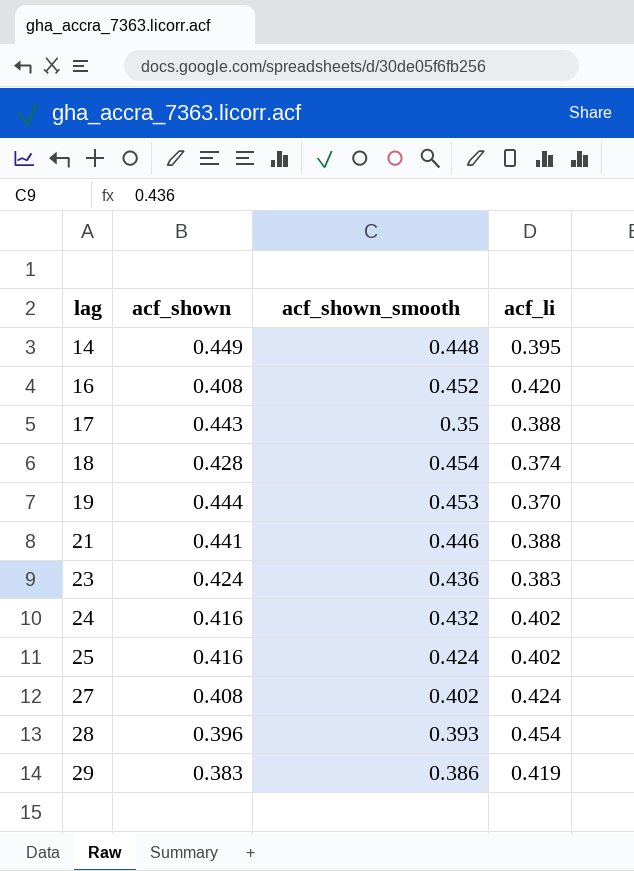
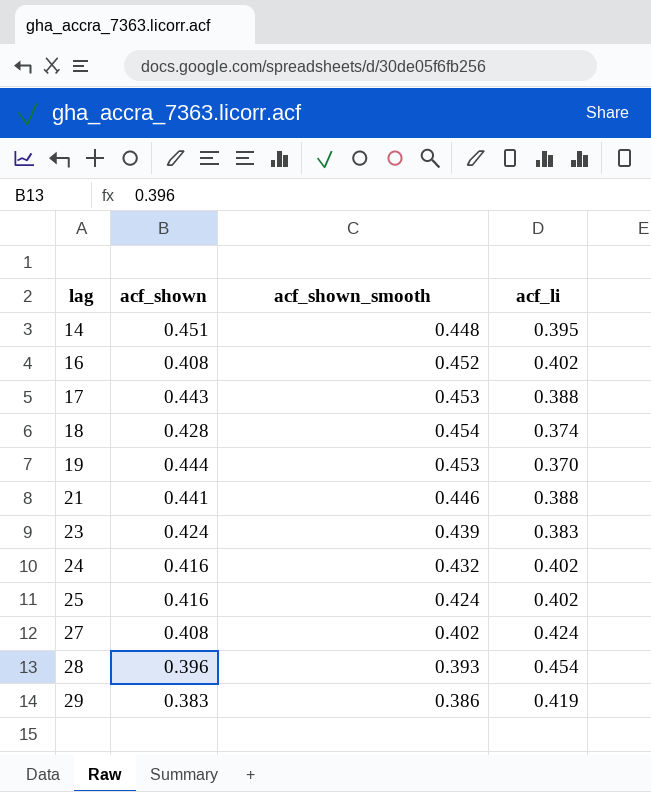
14 | acf_shown: 0.449 -> 0.451
16 | acf_li: 0.420 -> 0.402
17 | acf_shown_smooth: 0.35 -> 0.453
23 | acf_shown_smooth: 0.436 -> 0.439

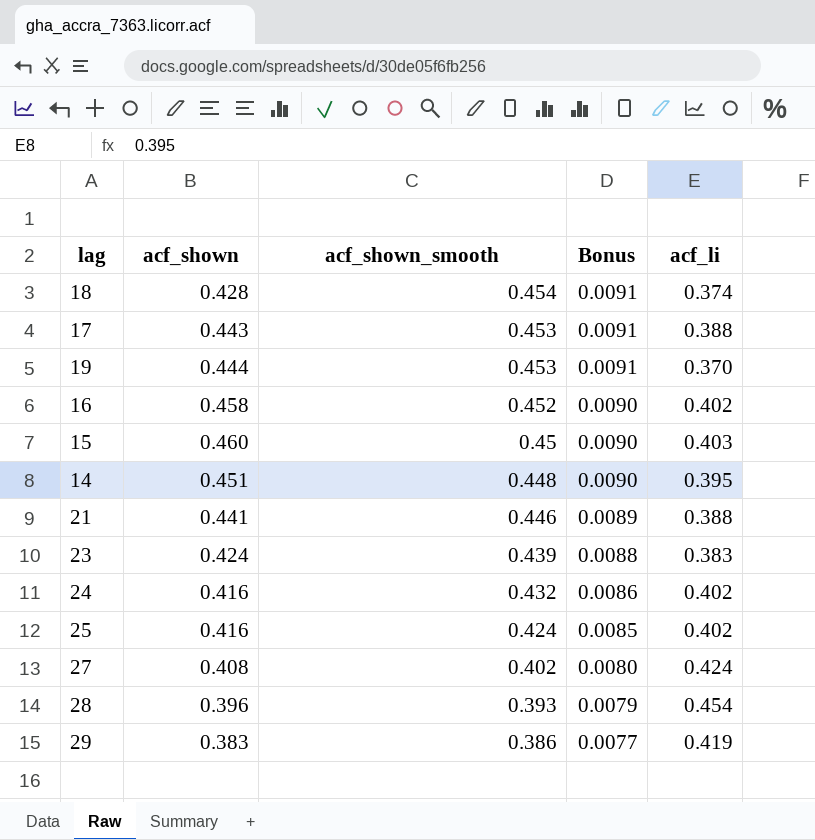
row order: lag ascending -> acf_shown_smooth descending
column Bonus | formula: none -> [acf_shown_smooth] * 0.02
16 | acf_shown: 0.408 -> 0.458
row 15: none -> 0.460 | 0.45 | 0.0090 | 0.403

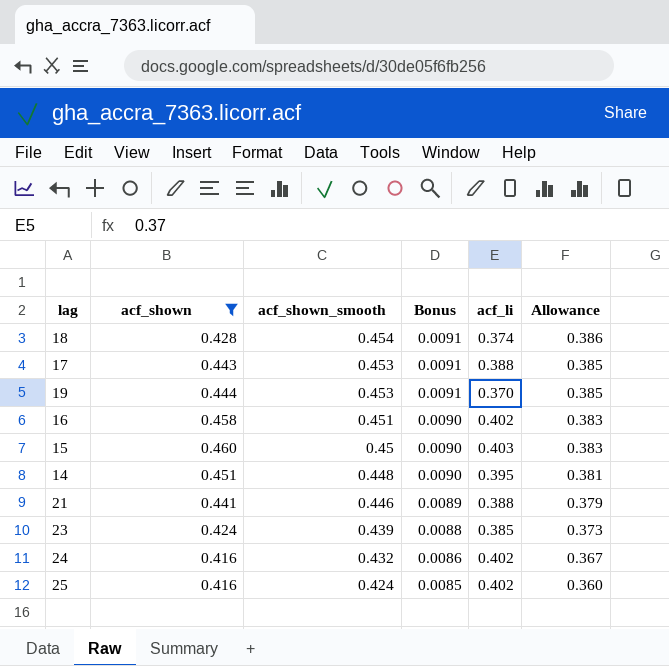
filter: none -> acf_shown >= 0.416
column Allowance | formula: none -> [acf_shown_smooth] * 0.85
16 | acf_shown_smooth: 0.452 -> 0.451
23 | acf_li: 0.383 -> 0.385

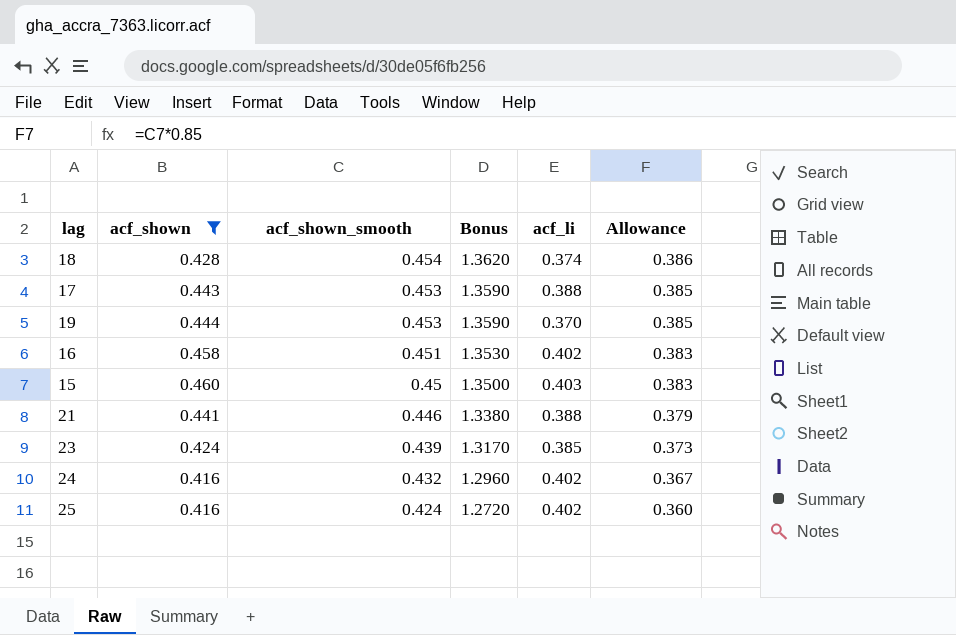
column Bonus | formula: [acf_shown_smooth] * 0.02 -> [acf_shown_smooth] * 3
row 14: 0.451 | 0.448 | 0.0090 | 0.395 | 0.381 -> none

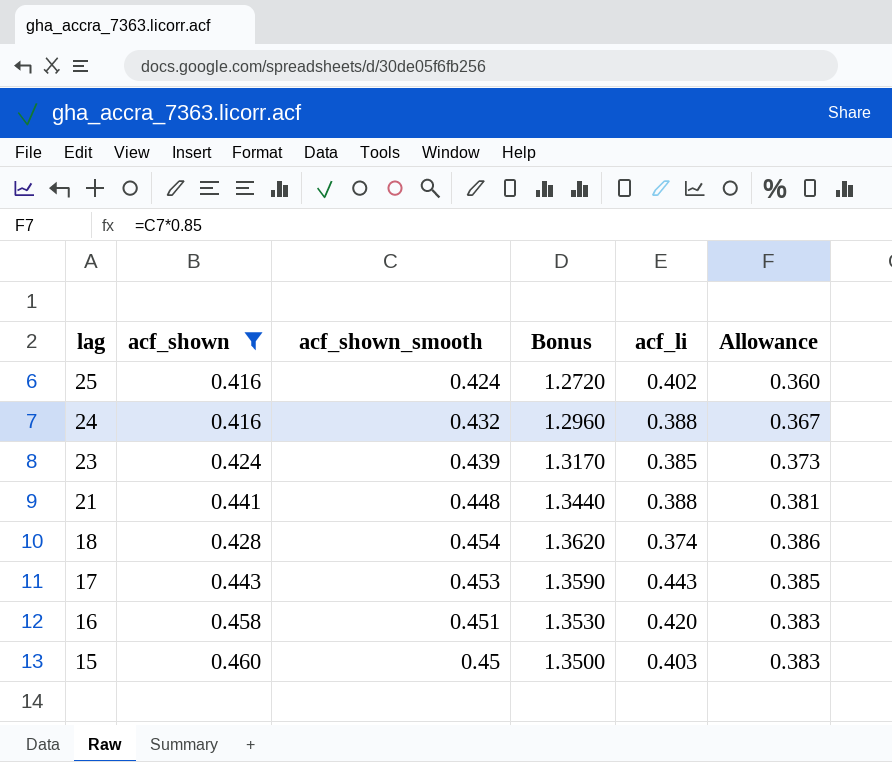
row order: acf_shown_smooth descending -> lag descending
row 19: 0.444 | 0.453 | 1.3590 | 0.370 | 0.385 -> none
24 | acf_li: 0.402 -> 0.388
21 | acf_shown_smooth: 0.446 -> 0.448
21 | Bonus: 1.3380 -> 1.3440
21 | Allowance: 0.379 -> 0.381
17 | acf_li: 0.388 -> 0.443
16 | acf_li: 0.402 -> 0.420

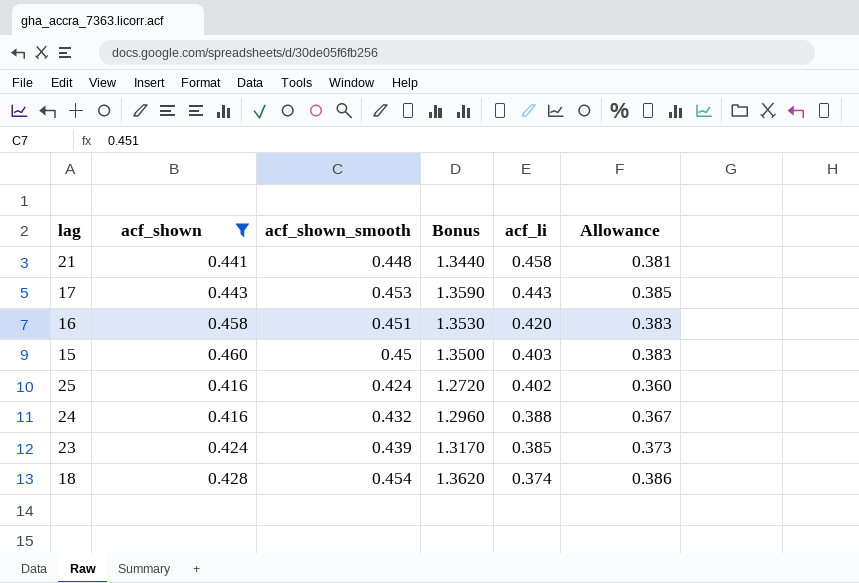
row order: lag descending -> acf_li descending
21 | acf_li: 0.388 -> 0.458

